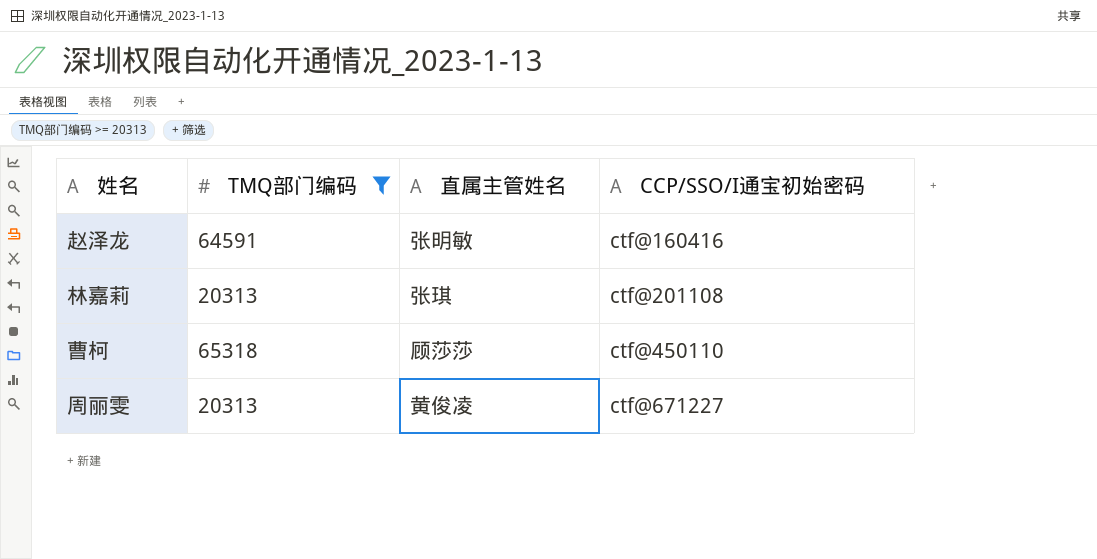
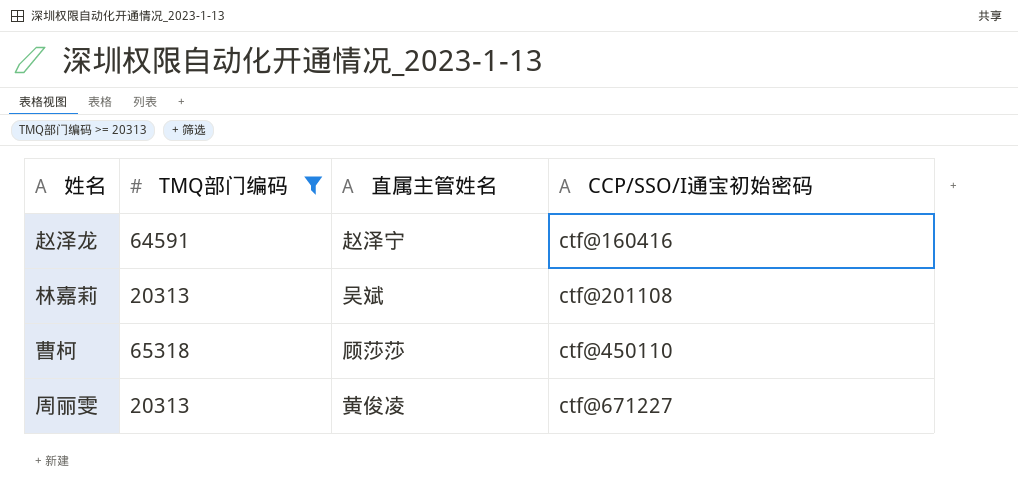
赵泽龙 | 直属主管姓名: 张明敏 -> 赵泽宁
林嘉莉 | 直属主管姓名: 张琪 -> 吴斌

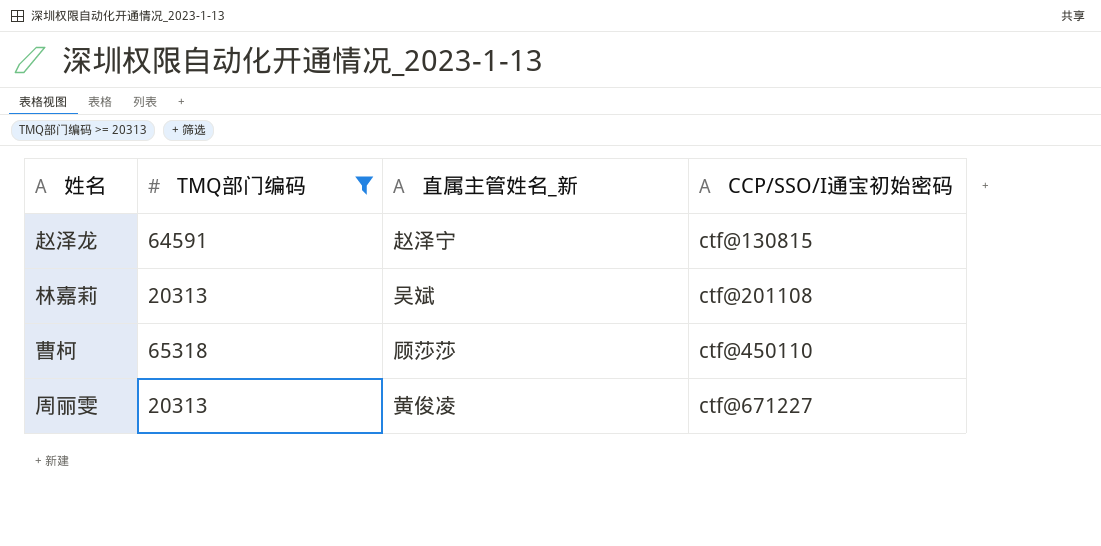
column name: 直属主管姓名 -> 直属主管姓名_新
赵泽龙 | CCP/SSO/I通宝初始密码: ctf@160416 -> ctf@130815

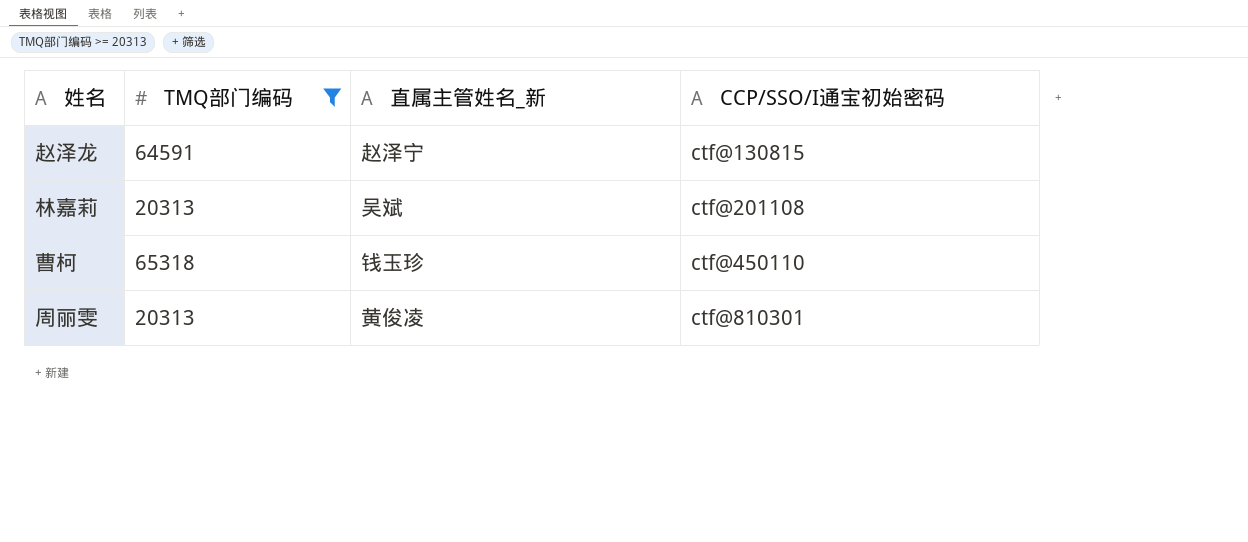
曹柯 | 直属主管姓名_新: 顾莎莎 -> 钱玉珍
周丽雯 | CCP/SSO/I通宝初始密码: ctf@671227 -> ctf@810301

